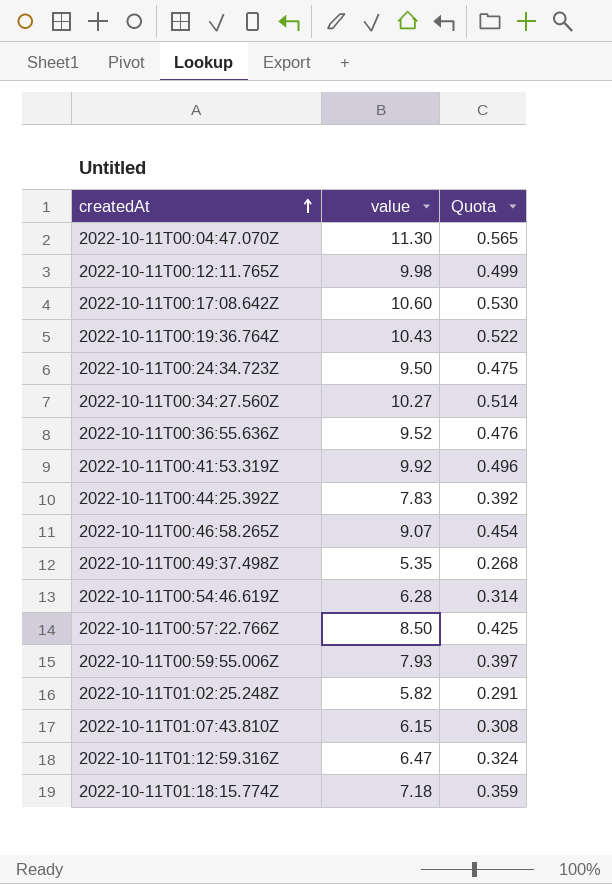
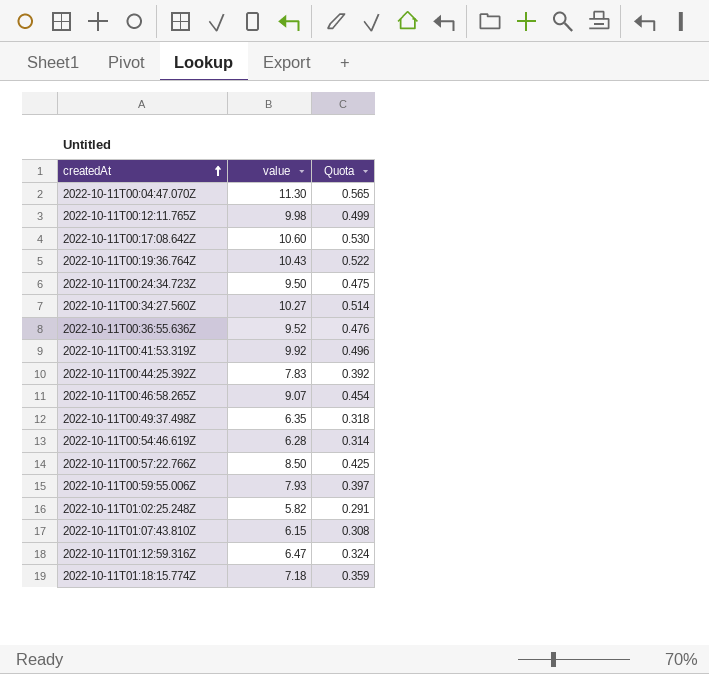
2022-10-11T00:49:37.498Z | value: 5.35 -> 6.35
2022-10-11T00:49:37.498Z | Quota: 0.268 -> 0.318

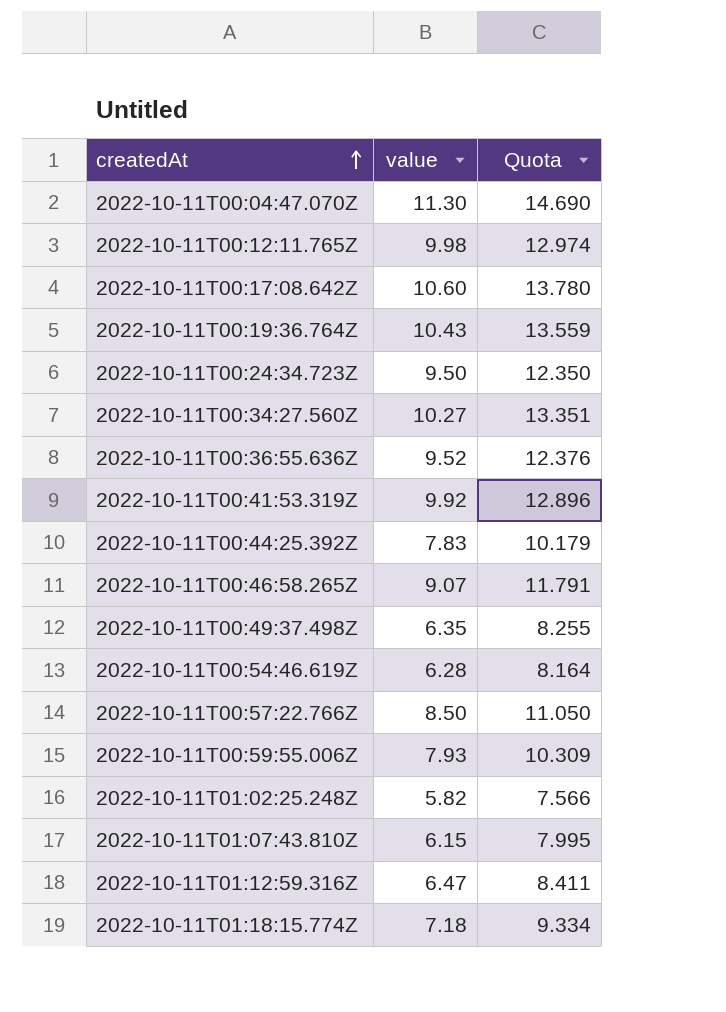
column Quota | formula: [value] * 0.05 -> [value] * 1.3

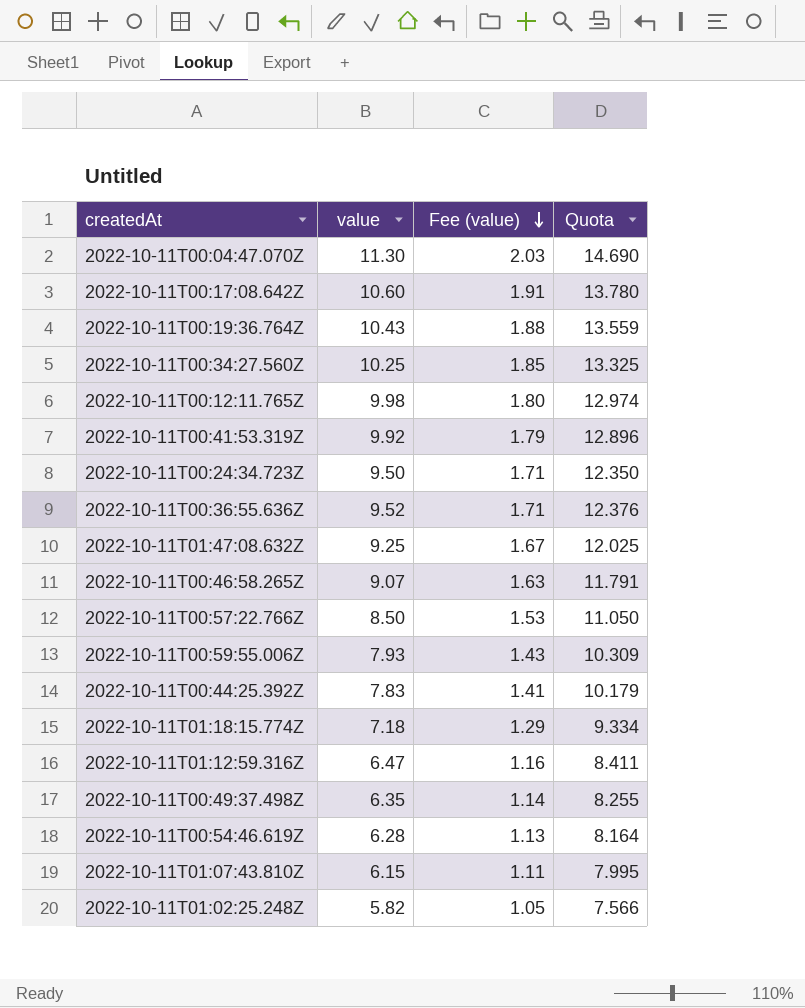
row order: createdAt ascending -> Fee (value) descending
column Fee (value) | formula: none -> [value] * 0.18
2022-10-11T00:34:27.560Z | value: 10.27 -> 10.25
2022-10-11T00:34:27.560Z | Quota: 13.351 -> 13.325
row 2022-10-11T01:47:08.632Z: none -> 9.25 | 1.67 | 12.025

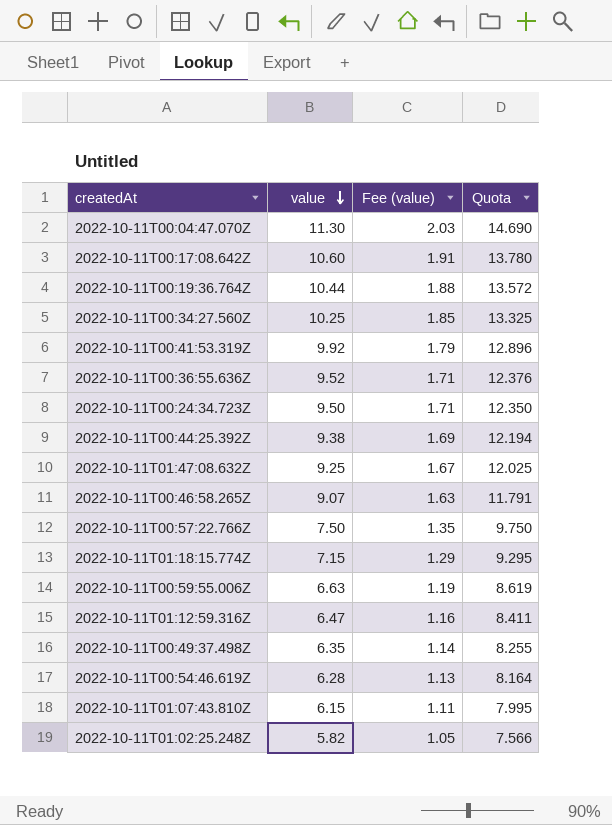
row order: Fee (value) descending -> value descending
row 2022-10-11T00:12:11.765Z: 9.98 | 1.80 | 12.974 -> none
2022-10-11T00:19:36.764Z | value: 10.43 -> 10.44
2022-10-11T00:19:36.764Z | Quota: 13.559 -> 13.572
2022-10-11T00:44:25.392Z | value: 7.83 -> 9.38
2022-10-11T00:44:25.392Z | Fee (value): 1.41 -> 1.69
2022-10-11T00:44:25.392Z | Quota: 10.179 -> 12.194
2022-10-11T00:57:22.766Z | value: 8.50 -> 7.50
2022-10-11T00:57:22.766Z | Fee (value): 1.53 -> 1.35
2022-10-11T00:57:22.766Z | Quota: 11.050 -> 9.750
2022-10-11T01:18:15.774Z | value: 7.18 -> 7.15
2022-10-11T01:18:15.774Z | Quota: 9.334 -> 9.295
2022-10-11T00:59:55.006Z | value: 7.93 -> 6.63
2022-10-11T00:59:55.006Z | Fee (value): 1.43 -> 1.19
2022-10-11T00:59:55.006Z | Quota: 10.309 -> 8.619

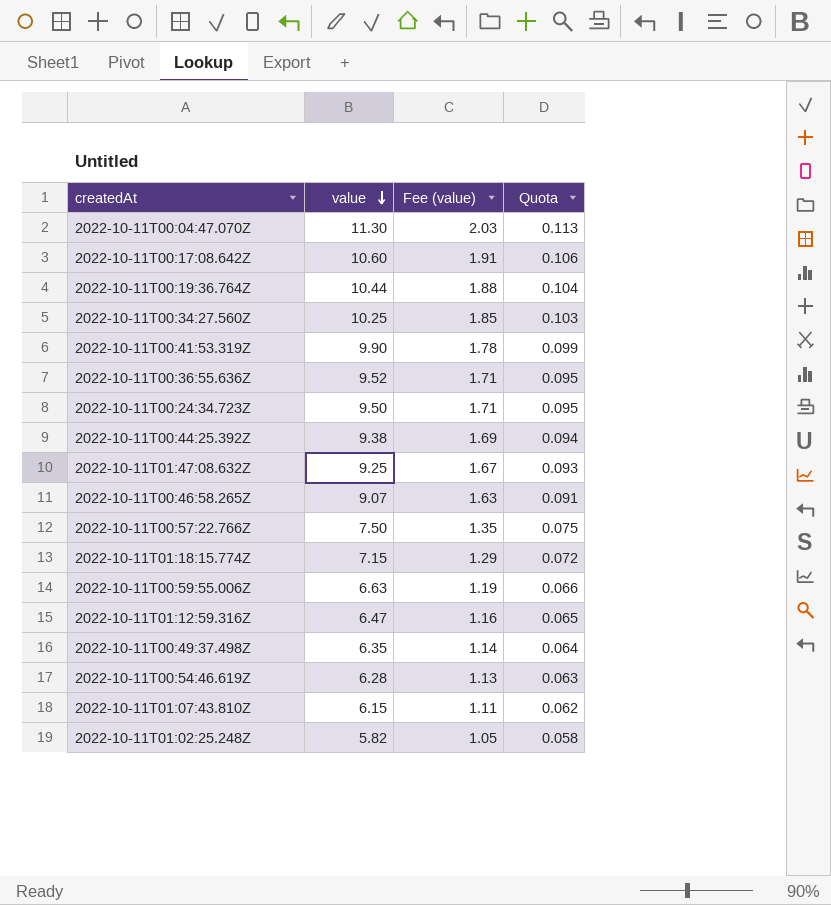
column Quota | formula: [value] * 1.3 -> [value] * 0.01
2022-10-11T00:41:53.319Z | value: 9.92 -> 9.90
2022-10-11T00:41:53.319Z | Fee (value): 1.79 -> 1.78

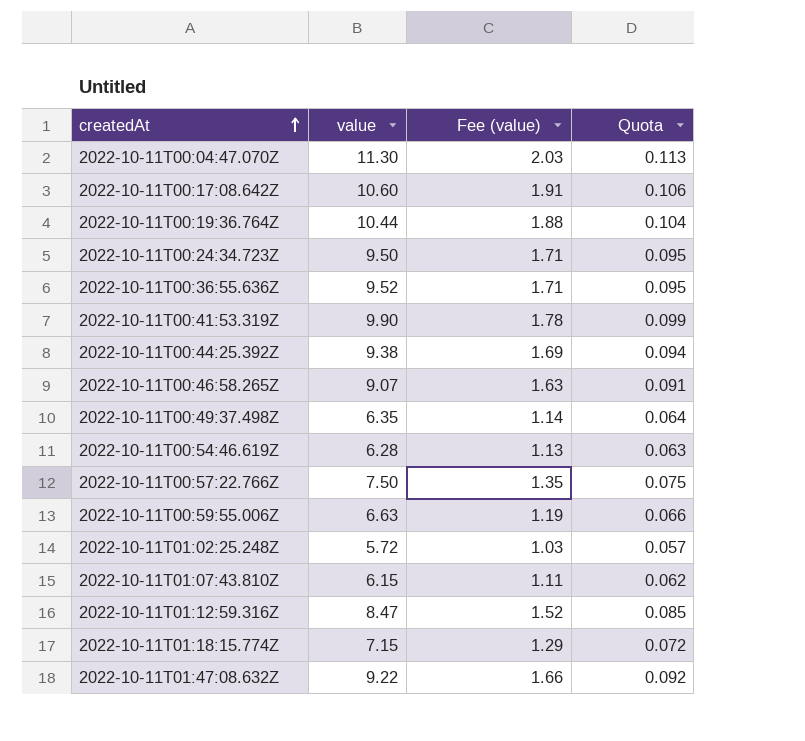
row order: value descending -> createdAt ascending
row 2022-10-11T00:34:27.560Z: 10.25 | 1.85 | 0.103 -> none
2022-10-11T01:02:25.248Z | value: 5.82 -> 5.72
2022-10-11T01:02:25.248Z | Fee (value): 1.05 -> 1.03
2022-10-11T01:02:25.248Z | Quota: 0.058 -> 0.057
2022-10-11T01:12:59.316Z | value: 6.47 -> 8.47
2022-10-11T01:12:59.316Z | Fee (value): 1.16 -> 1.52
2022-10-11T01:12:59.316Z | Quota: 0.065 -> 0.085
2022-10-11T01:47:08.632Z | value: 9.25 -> 9.22
2022-10-11T01:47:08.632Z | Fee (value): 1.67 -> 1.66
2022-10-11T01:47:08.632Z | Quota: 0.093 -> 0.092

